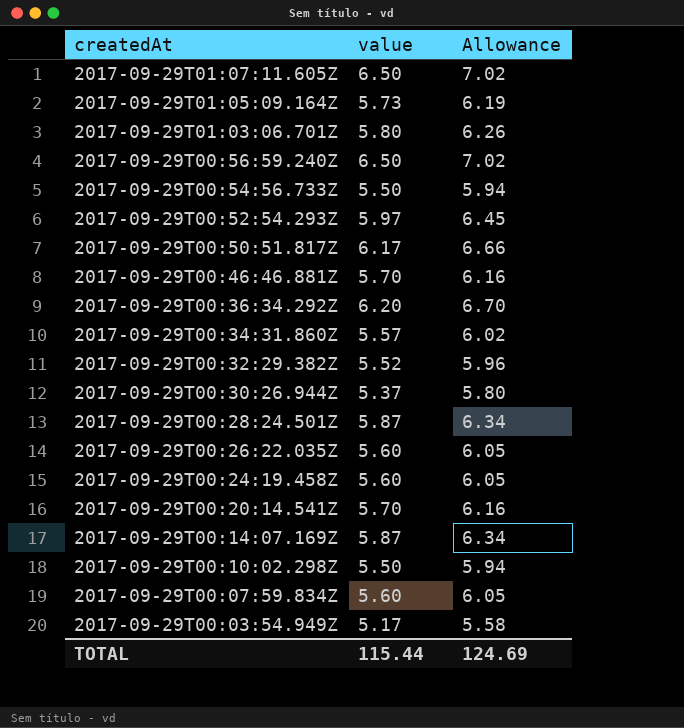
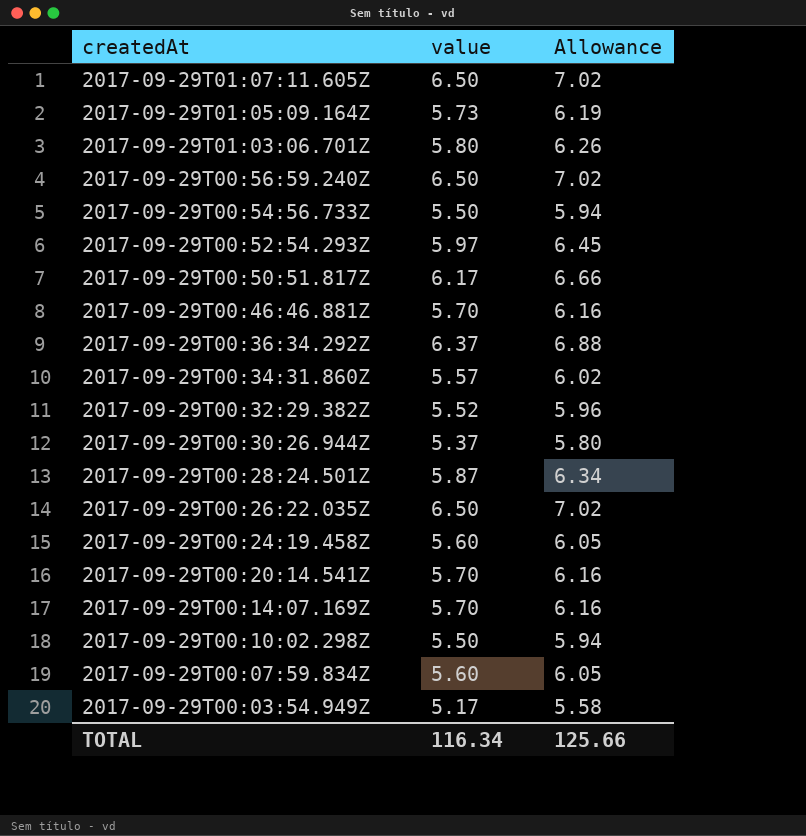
2017-09-29T00:36:34.292Z | value: 6.20 -> 6.37
2017-09-29T00:36:34.292Z | Allowance: 6.70 -> 6.88
2017-09-29T00:26:22.035Z | value: 5.60 -> 6.50
2017-09-29T00:26:22.035Z | Allowance: 6.05 -> 7.02
2017-09-29T00:14:07.169Z | value: 5.87 -> 5.70
2017-09-29T00:14:07.169Z | Allowance: 6.34 -> 6.16
TOTAL | value: 115.44 -> 116.34
TOTAL | Allowance: 124.69 -> 125.66

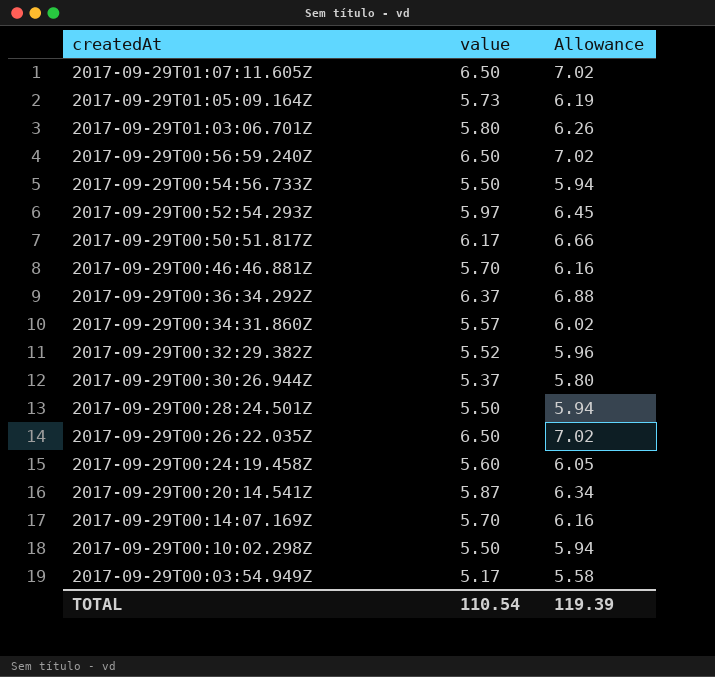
row 2017-09-29T00:07:59.834Z: 5.60 | 6.05 -> none
2017-09-29T00:28:24.501Z | value: 5.87 -> 5.50
2017-09-29T00:28:24.501Z | Allowance: 6.34 -> 5.94
2017-09-29T00:20:14.541Z | value: 5.70 -> 5.87
2017-09-29T00:20:14.541Z | Allowance: 6.16 -> 6.34
TOTAL | value: 116.34 -> 110.54
TOTAL | Allowance: 125.66 -> 119.39

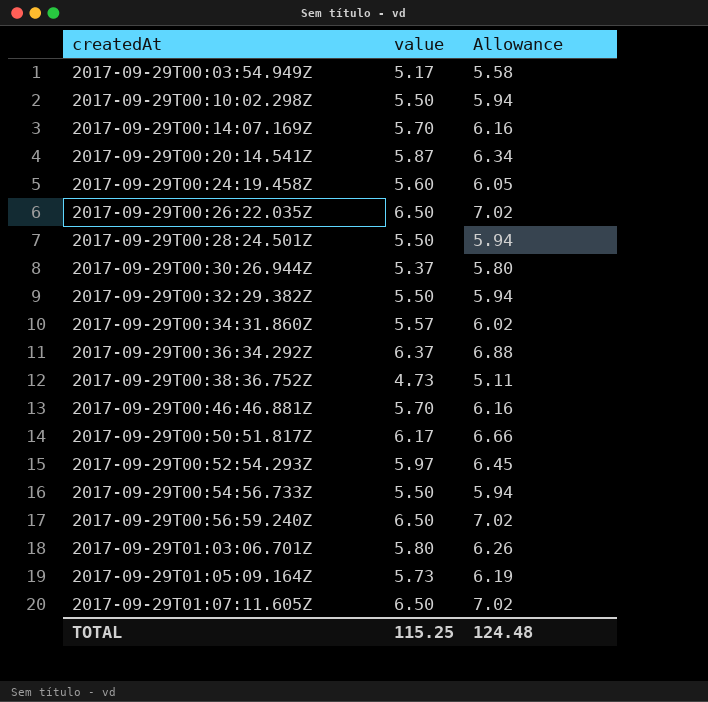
row order: createdAt descending -> createdAt ascending
2017-09-29T00:32:29.382Z | value: 5.52 -> 5.50
2017-09-29T00:32:29.382Z | Allowance: 5.96 -> 5.94
row 2017-09-29T00:38:36.752Z: none -> 4.73 | 5.11
TOTAL | value: 110.54 -> 115.25
TOTAL | Allowance: 119.39 -> 124.48

